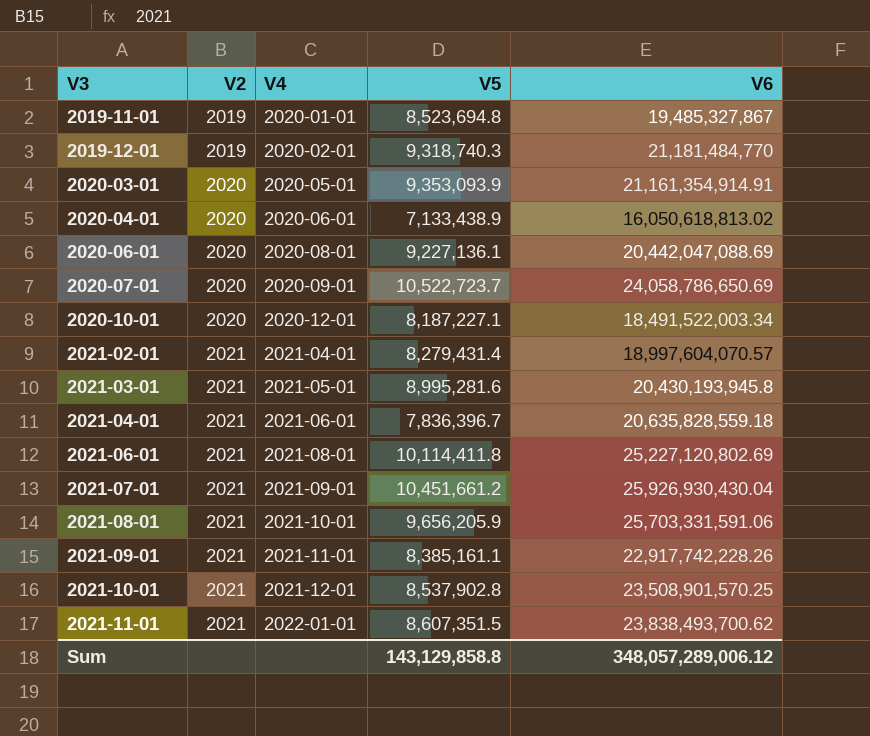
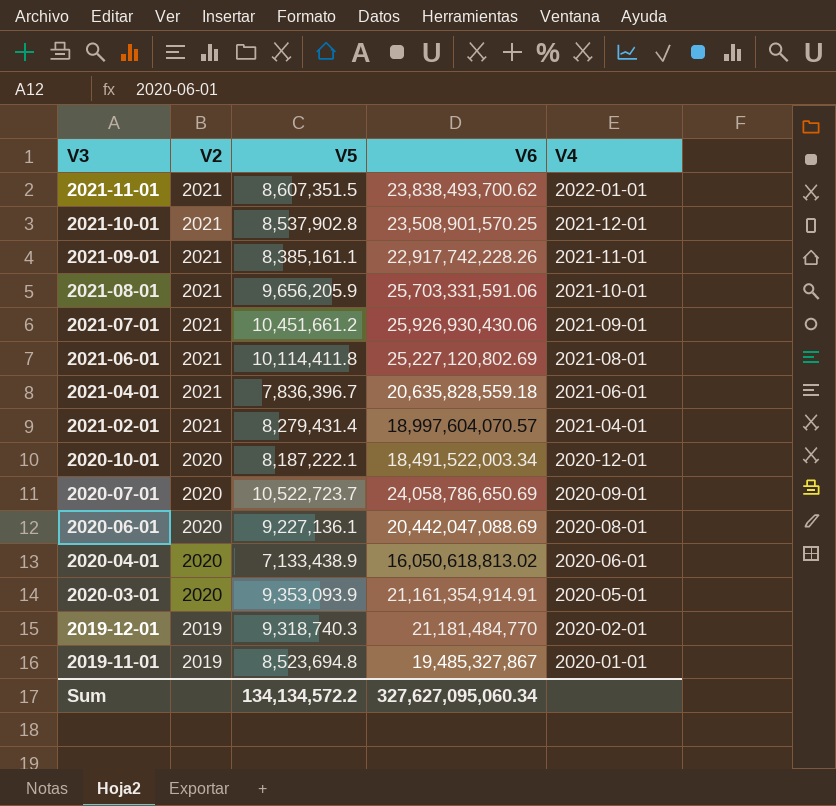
row order: V3 ascending -> V3 descending
column V4 | position: 3 -> 5
row 2021-03-01: 2021 | 2021-05-01 | 8,995,281.6 | 20,430,193,945.8 -> none
2021-07-01 | V6: 25,926,930,430.04 -> 25,926,930,430.06
2020-10-01 | V5: 8,187,227.1 -> 8,187,222.1
Sum | V5: 143,129,858.8 -> 134,134,572.2
Sum | V6: 348,057,289,006.12 -> 327,627,095,060.34

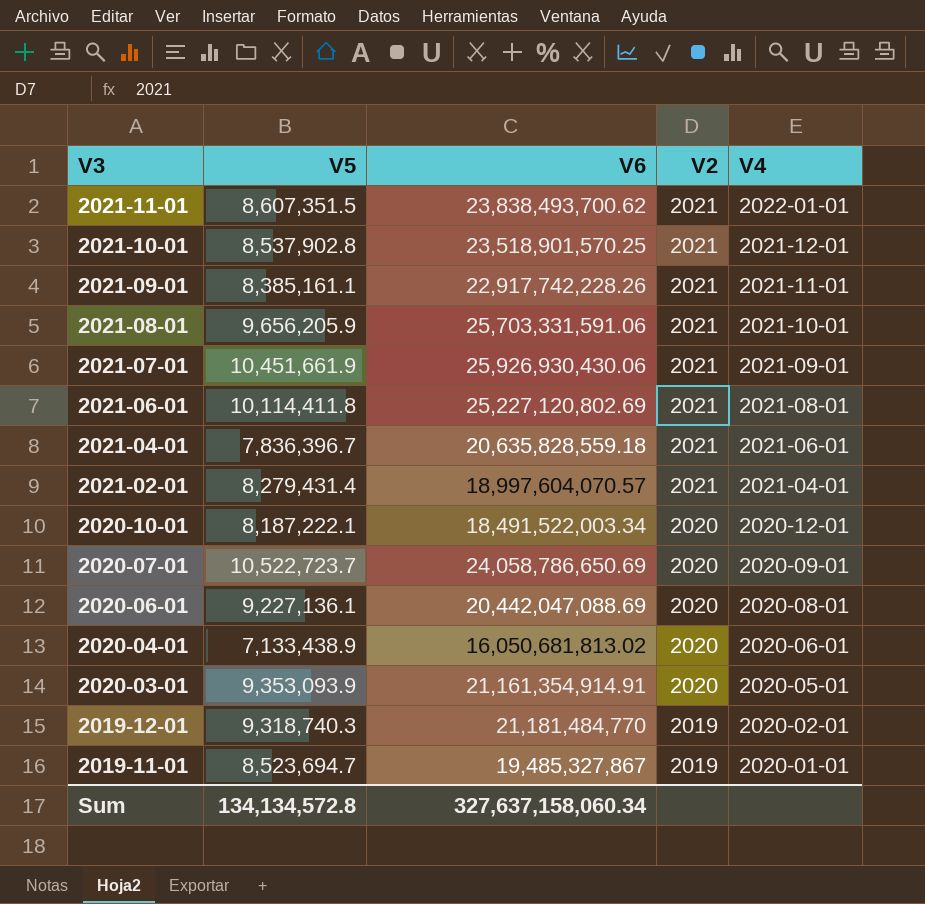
column V2 | position: 2 -> 4
2021-10-01 | V6: 23,508,901,570.25 -> 23,518,901,570.25
2021-07-01 | V5: 10,451,661.2 -> 10,451,661.9
2020-04-01 | V6: 16,050,618,813.02 -> 16,050,681,813.02
2019-11-01 | V5: 8,523,694.8 -> 8,523,694.7
Sum | V5: 134,134,572.2 -> 134,134,572.8
Sum | V6: 327,627,095,060.34 -> 327,637,158,060.34

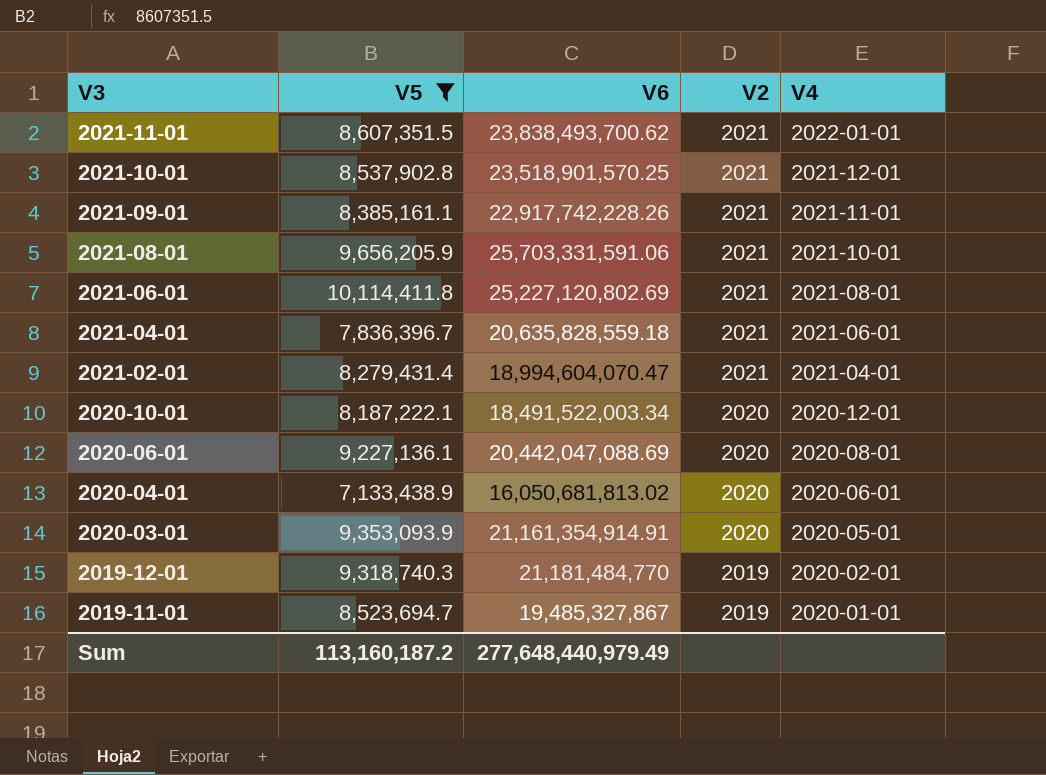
filter: none -> V5 <= 10,114,411.8
2021-02-01 | V6: 18,997,604,070.57 -> 18,994,604,070.47
Sum | V5: 134,134,572.8 -> 113,160,187.2
Sum | V6: 327,637,158,060.34 -> 277,648,440,979.49

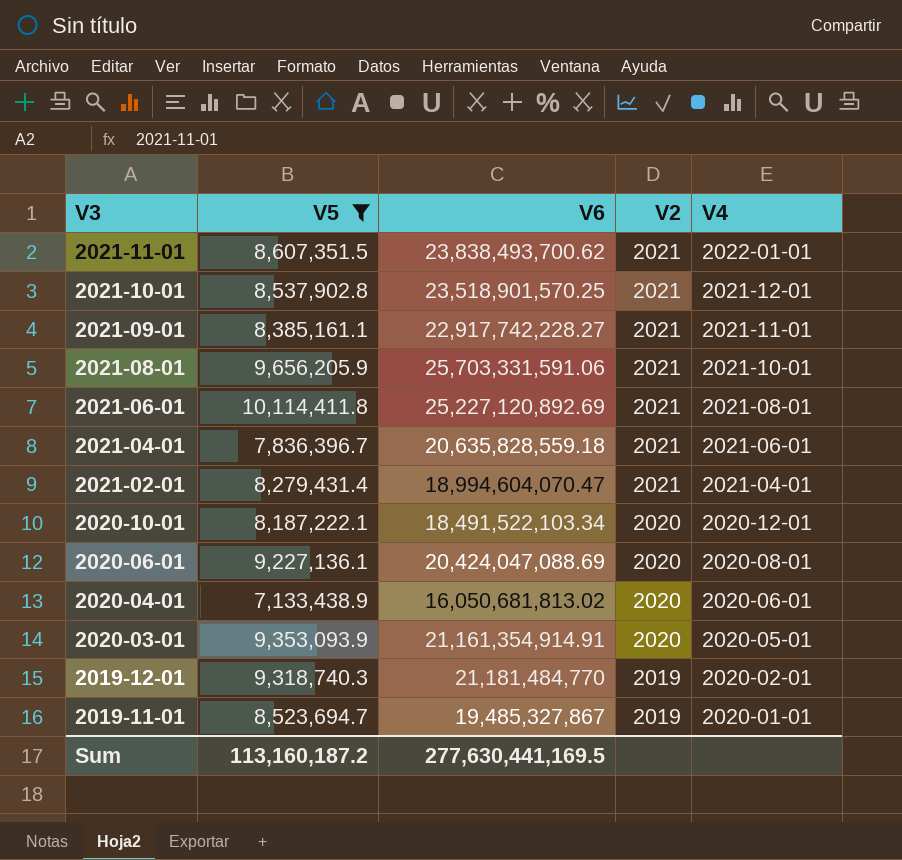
2021-09-01 | V6: 22,917,742,228.26 -> 22,917,742,228.27
2021-06-01 | V6: 25,227,120,802.69 -> 25,227,120,892.69
2020-10-01 | V6: 18,491,522,003.34 -> 18,491,522,103.34
2020-06-01 | V6: 20,442,047,088.69 -> 20,424,047,088.69
Sum | V6: 277,648,440,979.49 -> 277,630,441,169.5

